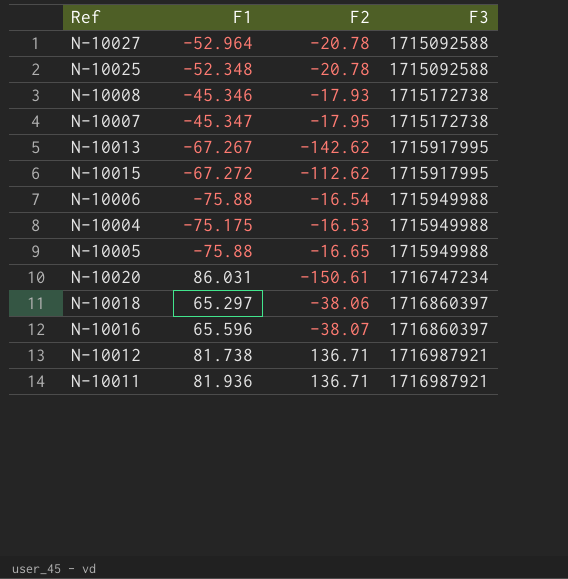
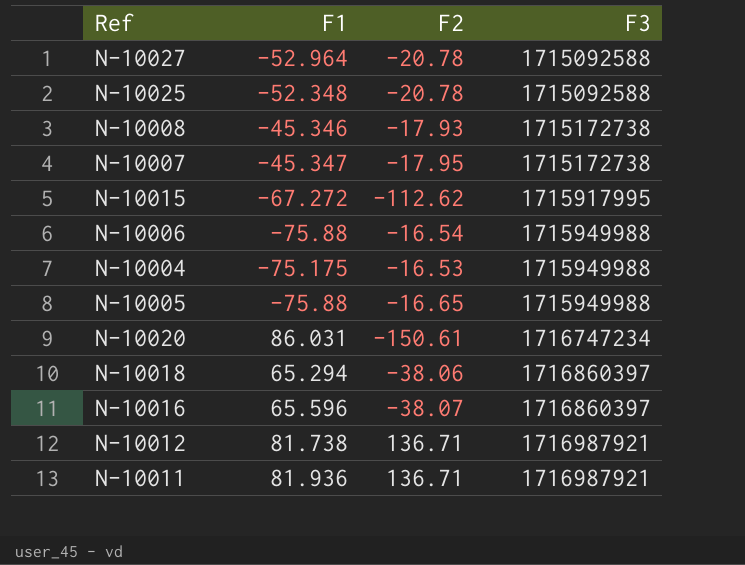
row N-10013: -67.267 | -142.62 | 1715917995 -> none
N-10018 | F1: 65.297 -> 65.294

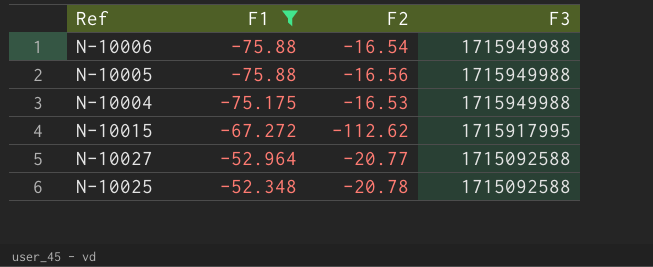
filter: none -> F1 <= -52.348
row order: F3 ascending -> F1 ascending
N-10005 | F2: -16.65 -> -16.56
N-10027 | F2: -20.78 -> -20.77

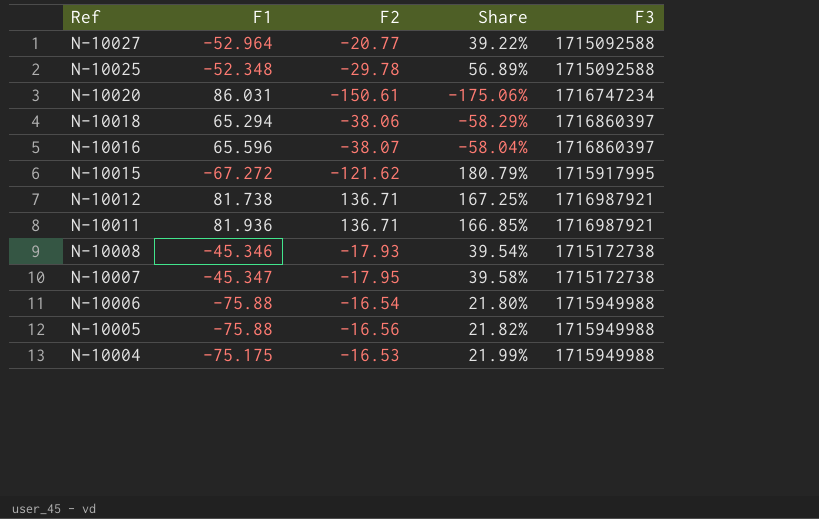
filter: F1 <= -52.348 -> none
row order: F1 ascending -> Ref descending
column Share | formula: none -> [F2] / [F1]
N-10025 | F2: -20.78 -> -29.78
N-10015 | F2: -112.62 -> -121.62

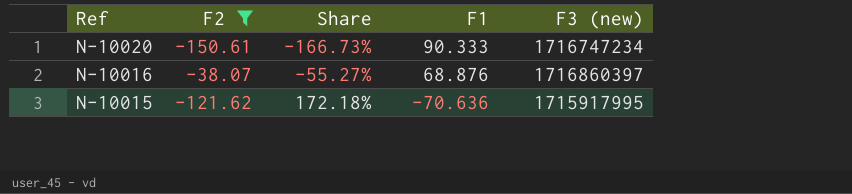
filter: none -> F2 <= -38.07
column F1 | position: 2 -> 4
column name: F3 -> F3 (new)
N-10020 | Share: -175.06% -> -166.73%
N-10020 | F1: 86.031 -> 90.333
N-10016 | Share: -58.04% -> -55.27%
N-10016 | F1: 65.596 -> 68.876
N-10015 | Share: 180.79% -> 172.18%
N-10015 | F1: -67.272 -> -70.636

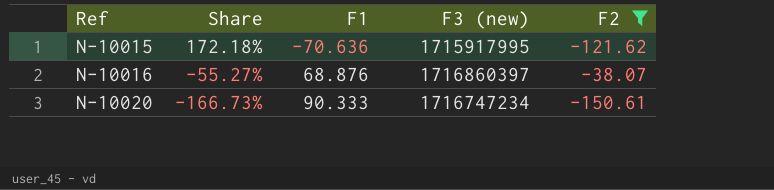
row order: Ref descending -> Ref ascending
column F2 | position: 2 -> 5

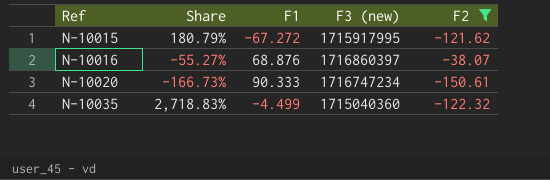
N-10015 | Share: 172.18% -> 180.79%
N-10015 | F1: -70.636 -> -67.272
row N-10035: none -> 2,718.83% | -4.499 | 1715040360 | -122.32

